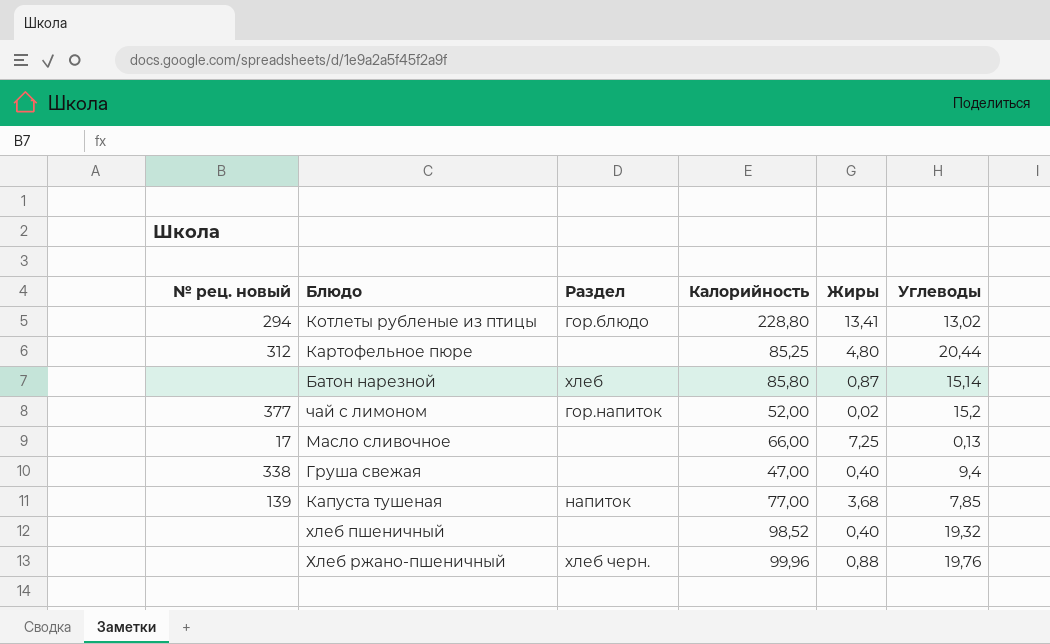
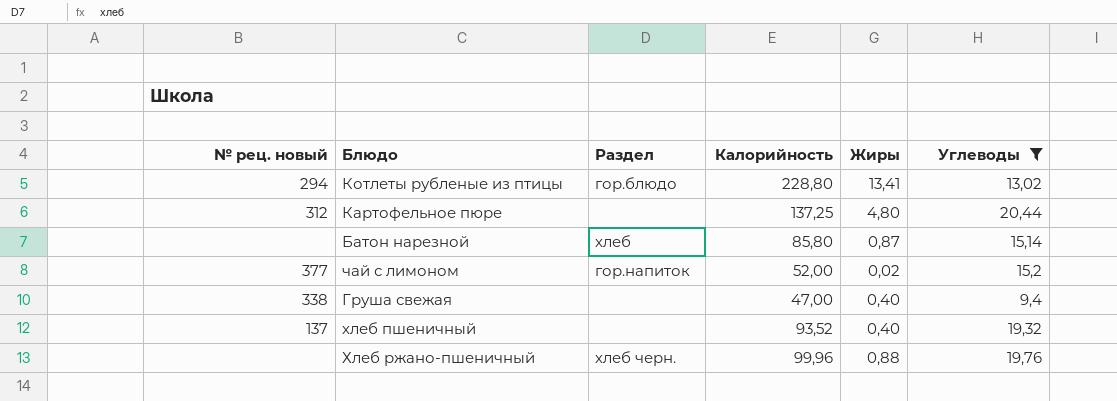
filter: none -> Углеводы >= 9,4
Картофельное пюре | Калорийность: 85,25 -> 137,25
хлеб пшеничный | № рец. новый: none -> 137
хлеб пшеничный | Калорийность: 98,52 -> 93,52

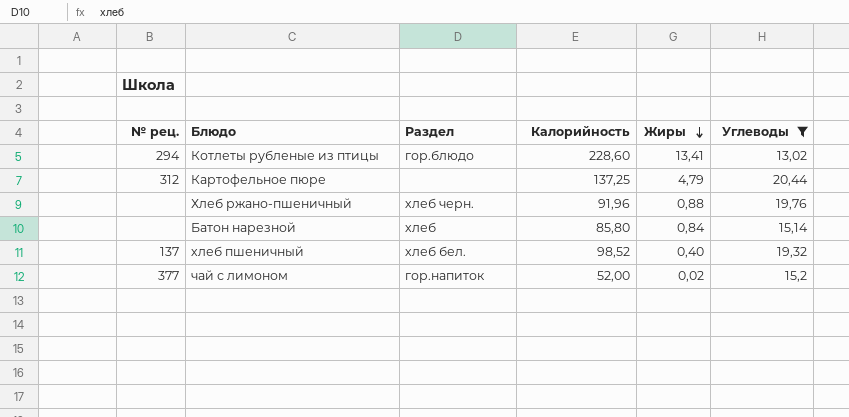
row order: none -> Жиры descending
column name: № рец. новый -> № рец.
row Груша свежая: 338 | none | 47,00 | 0,40 | 9,4 -> none
Котлеты рубленые из птицы | Калорийность: 228,80 -> 228,60
Картофельное пюре | Жиры: 4,80 -> 4,79
Хлеб ржано-пшеничный | Калорийность: 99,96 -> 91,96
Батон нарезной | Жиры: 0,87 -> 0,84
хлеб пшеничный | Раздел: none -> хлеб бел.
хлеб пшеничный | Калорийность: 93,52 -> 98,52

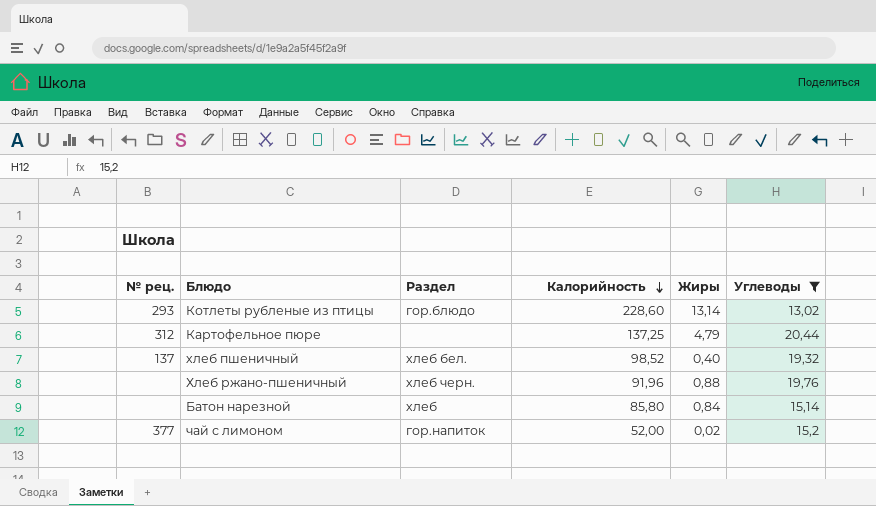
row order: Жиры descending -> Калорийность descending
Котлеты рубленые из птицы | № рец.: 294 -> 293
Котлеты рубленые из птицы | Жиры: 13,41 -> 13,14

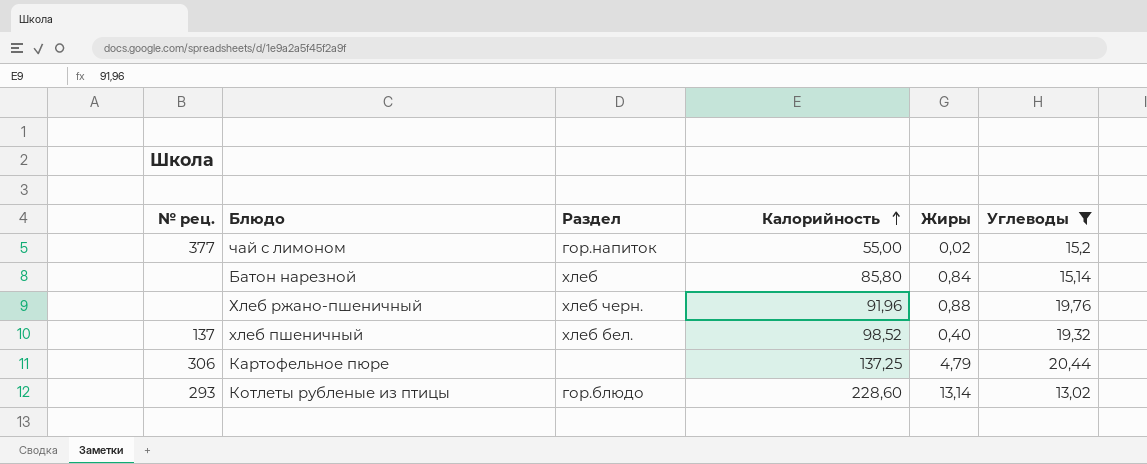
row order: Калорийность descending -> Калорийность ascending
чай с лимоном | Калорийность: 52,00 -> 55,00
Картофельное пюре | № рец.: 312 -> 306

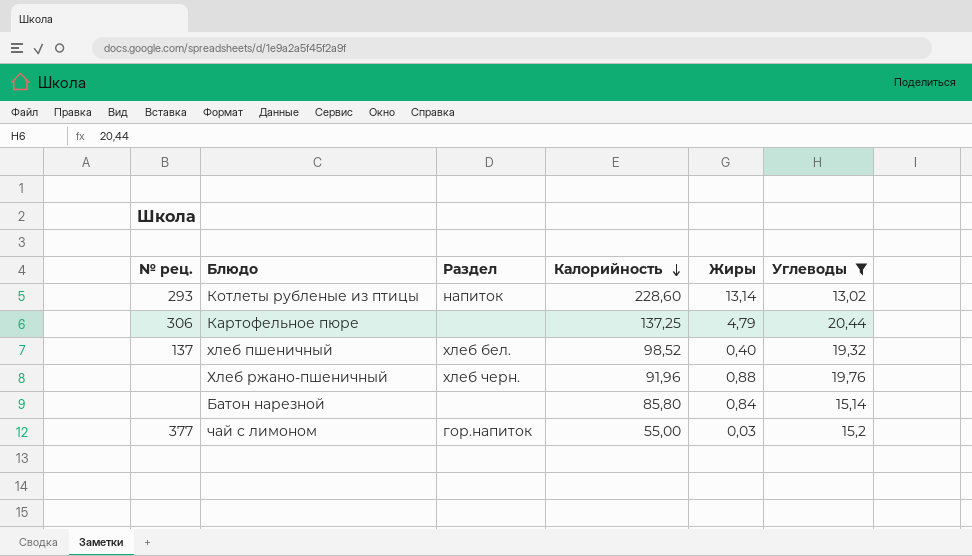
row order: Калорийность ascending -> Калорийность descending
Котлеты рубленые из птицы | Раздел: гор.блюдо -> напиток
Батон нарезной | Раздел: хлеб -> none
чай с лимоном | Жиры: 0,02 -> 0,03

